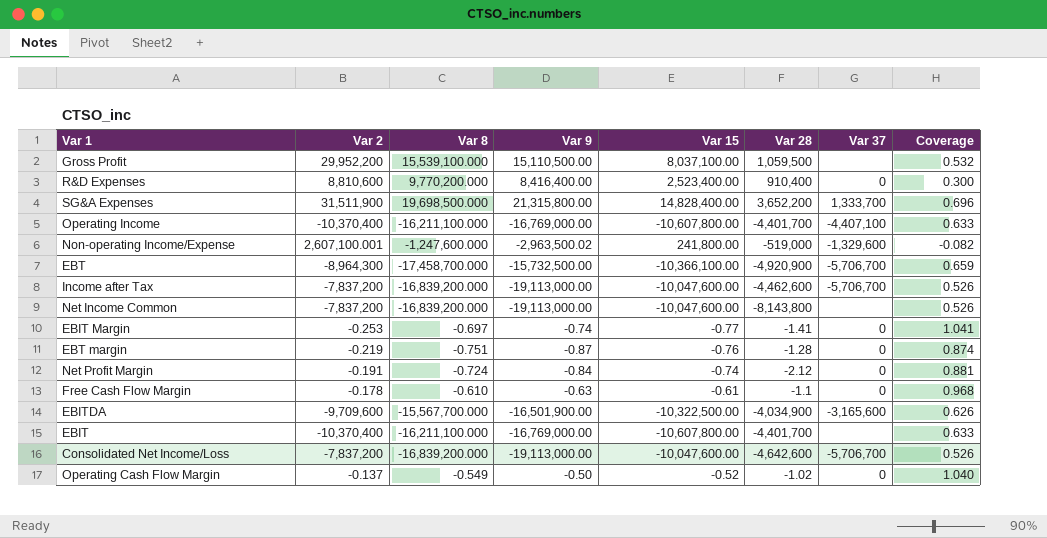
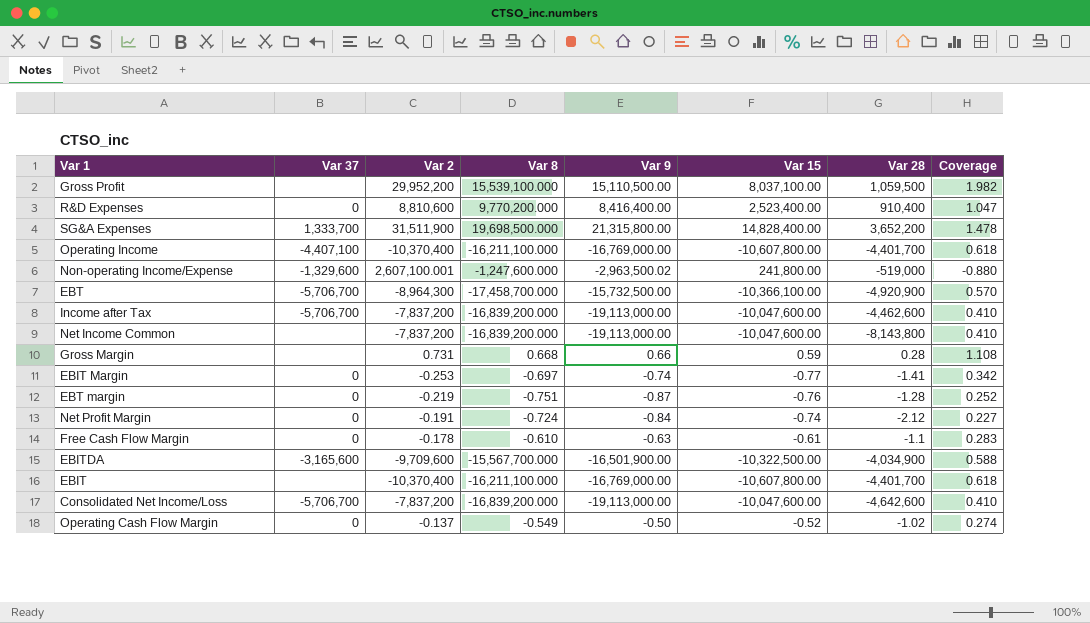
column Var 37 | position: 7 -> 2
column Coverage | formula: [Var 15] / [Var 9] -> [Var 2] / [Var 9]
row Gross Margin: none -> none | 0.731 | 0.668 | 0.66 | 0.59 | 0.28 | 1.108

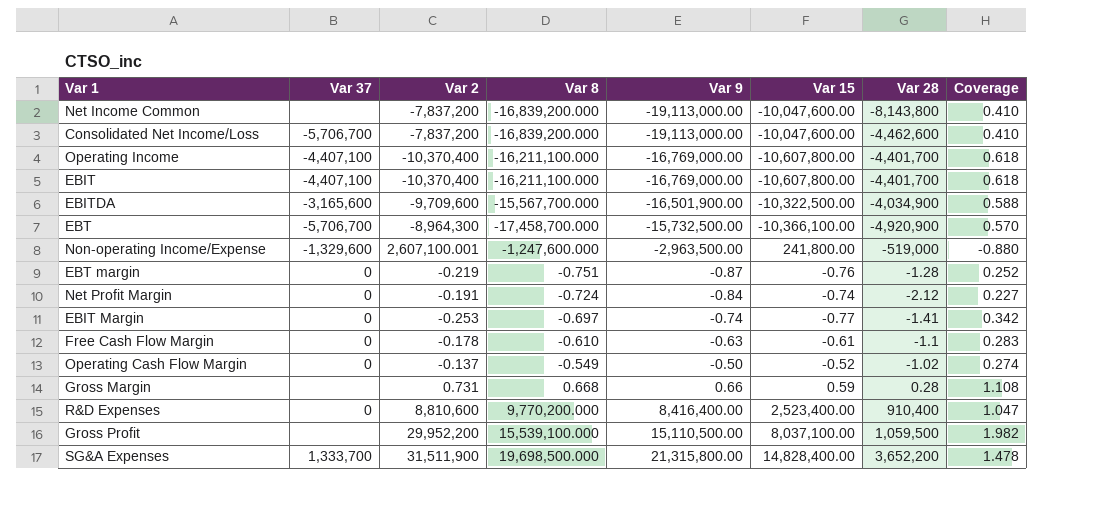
row order: none -> Var 9 ascending
row Income after Tax: -5,706,700 | -7,837,200 | -16,839,200.000 | -19,113,000.00 | -10,047,600.00 | -4,462,600 | 0.410 -> none
Consolidated Net Income/Loss | Var 28: -4,642,600 -> -4,462,600
EBIT | Var 37: none -> -4,407,100
Non-operating Income/Expense | Var 9: -2,963,500.02 -> -2,963,500.00

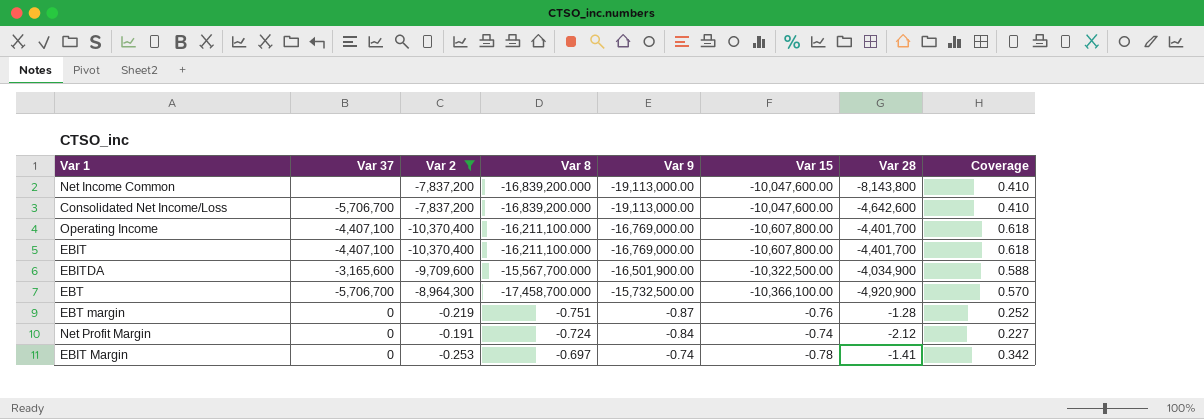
filter: none -> Var 2 <= -0.191
Consolidated Net Income/Loss | Var 28: -4,462,600 -> -4,642,600
EBIT Margin | Var 15: -0.77 -> -0.78

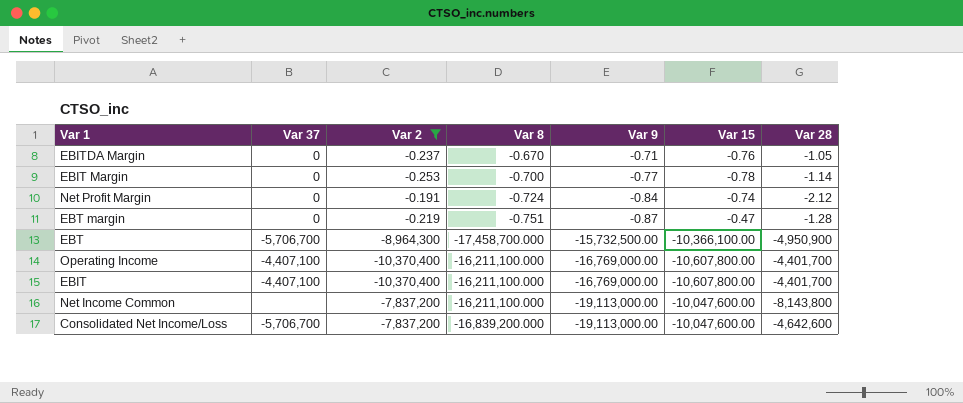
row order: Var 9 ascending -> Var 9 descending
column Coverage | formula: [Var 2] / [Var 9] -> none
row EBITDA: -3,165,600 | -9,709,600 | -15,567,700.000 | -16,501,900.00 | -10,322,500.00 | -4,034,900 | 0.588 -> none
row EBITDA Margin: none -> 0 | -0.237 | -0.670 | -0.71 | -0.76 | -1.05
EBIT Margin | Var 8: -0.697 -> -0.700
EBIT Margin | Var 9: -0.74 -> -0.77
EBIT Margin | Var 28: -1.41 -> -1.14
EBT margin | Var 15: -0.76 -> -0.47
EBT | Var 28: -4,920,900 -> -4,950,900
Net Income Common | Var 8: -16,839,200.000 -> -16,211,100.000

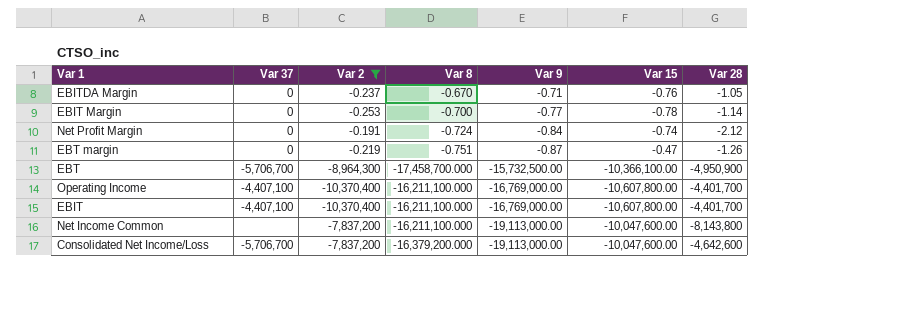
EBT margin | Var 28: -1.28 -> -1.26
Consolidated Net Income/Loss | Var 8: -16,839,200.000 -> -16,379,200.000

